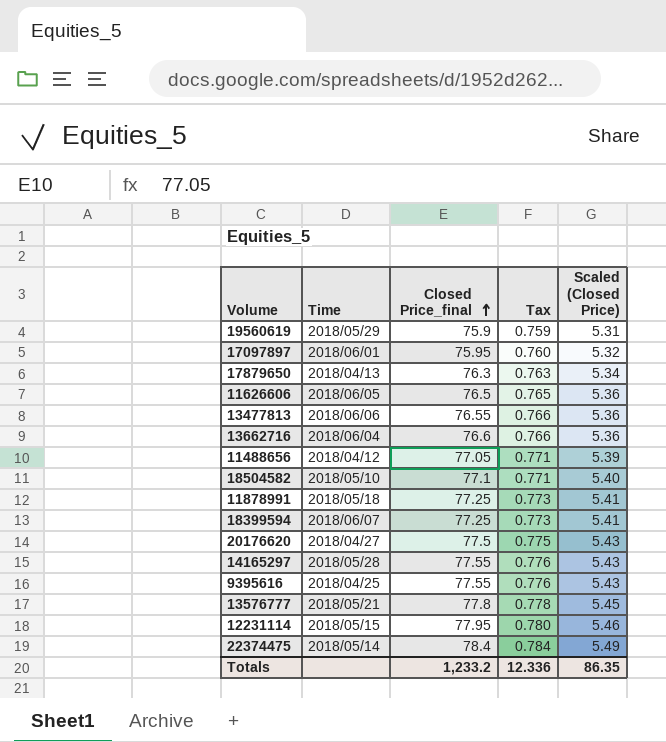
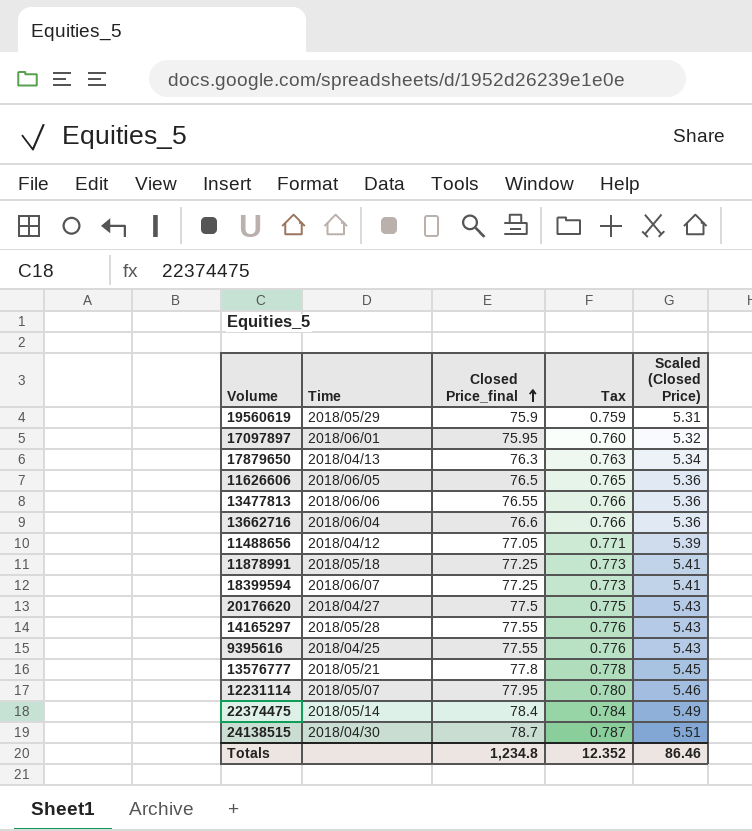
row 18504582: 2018/05/10 | 77.1 | 0.771 | 5.40 -> none
12231114 | Time: 2018/05/15 -> 2018/05/07
row 24138515: none -> 2018/04/30 | 78.7 | 0.787 | 5.51
Totals | Closed Price_final: 1,233.2 -> 1,234.8
Totals | Tax: 12.336 -> 12.352
Totals | Scaled (Closed Price): 86.35 -> 86.46

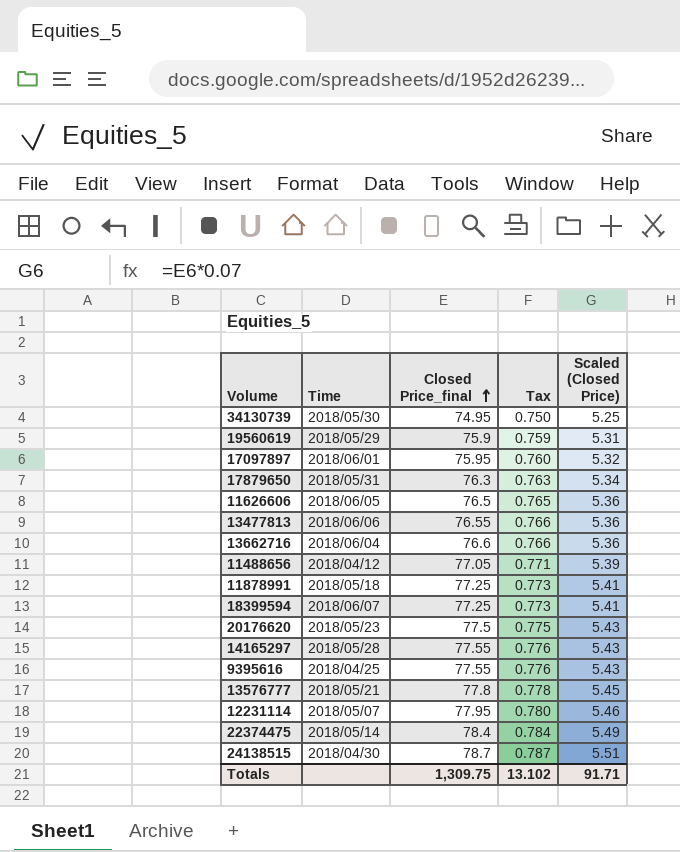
row 34130739: none -> 2018/05/30 | 74.95 | 0.750 | 5.25
17879650 | Time: 2018/04/13 -> 2018/05/31
20176620 | Time: 2018/04/27 -> 2018/05/23
Totals | Closed Price_final: 1,234.8 -> 1,309.75
Totals | Tax: 12.352 -> 13.102
Totals | Scaled (Closed Price): 86.46 -> 91.71

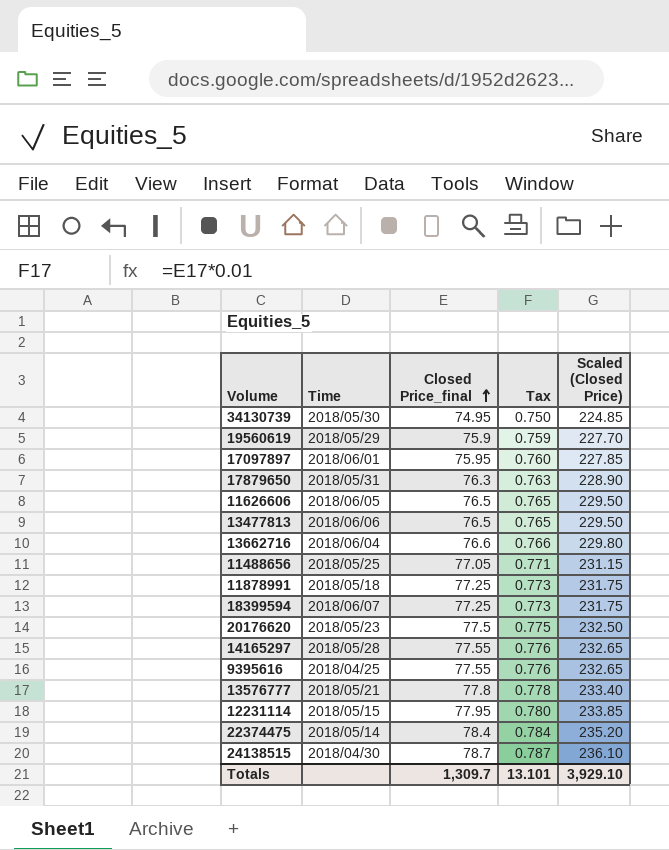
column Scaled (Closed Price) | formula: [Closed Price_final] * 0.07 -> [Closed Price_final] * 3
13477813 | Closed Price_final: 76.55 -> 76.5
13477813 | Tax: 0.766 -> 0.765
11488656 | Time: 2018/04/12 -> 2018/05/25
12231114 | Time: 2018/05/07 -> 2018/05/15
Totals | Closed Price_final: 1,309.75 -> 1,309.7
Totals | Tax: 13.102 -> 13.101
Totals | Scaled (Closed Price): 91.71 -> 3,929.10

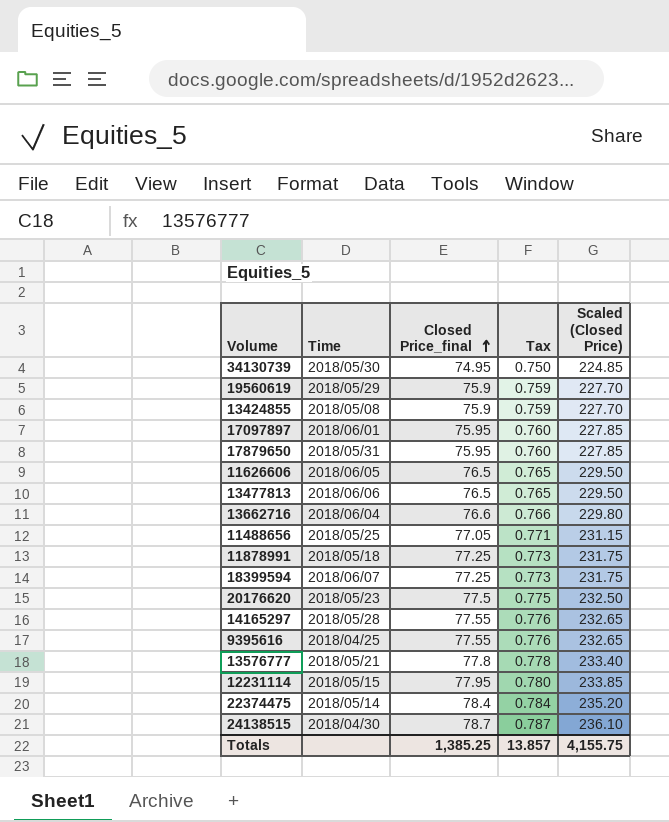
row 13424855: none -> 2018/05/08 | 75.9 | 0.759 | 227.70
17879650 | Closed Price_final: 76.3 -> 75.95
17879650 | Tax: 0.763 -> 0.760
17879650 | Scaled (Closed Price): 228.90 -> 227.85
Totals | Closed Price_final: 1,309.7 -> 1,385.25
Totals | Tax: 13.101 -> 13.857
Totals | Scaled (Closed Price): 3,929.10 -> 4,155.75

